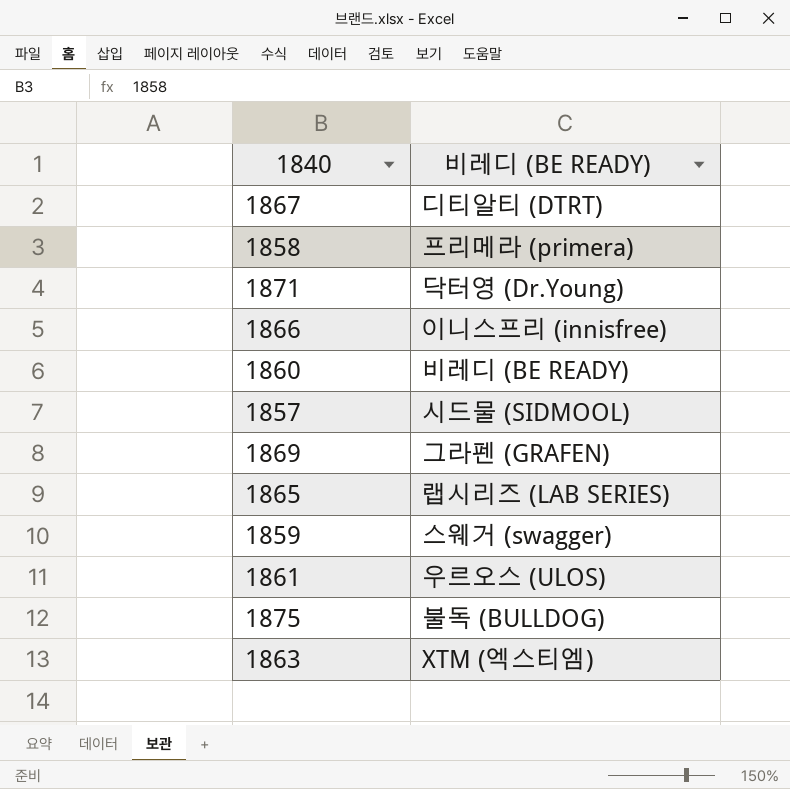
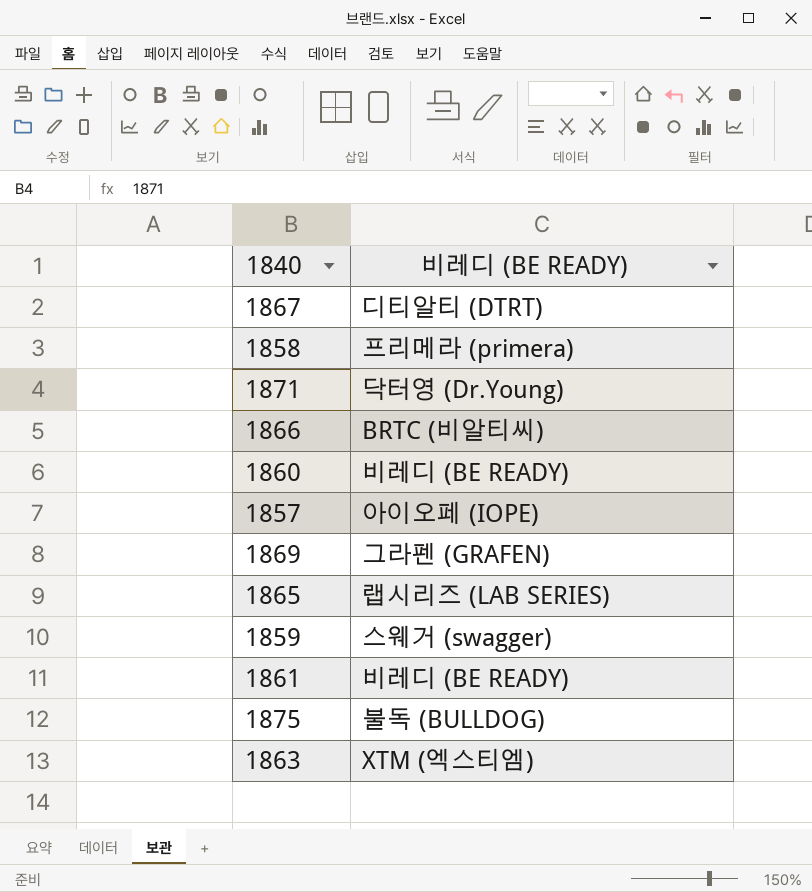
1866 | 비레디 (BE READY): 이니스프리 (innisfree) -> BRTC (비알티씨)
1857 | 비레디 (BE READY): 시드물 (SIDMOOL) -> 아이오페 (IOPE)
1861 | 비레디 (BE READY): 우르오스 (ULOS) -> 비레디 (BE READY)

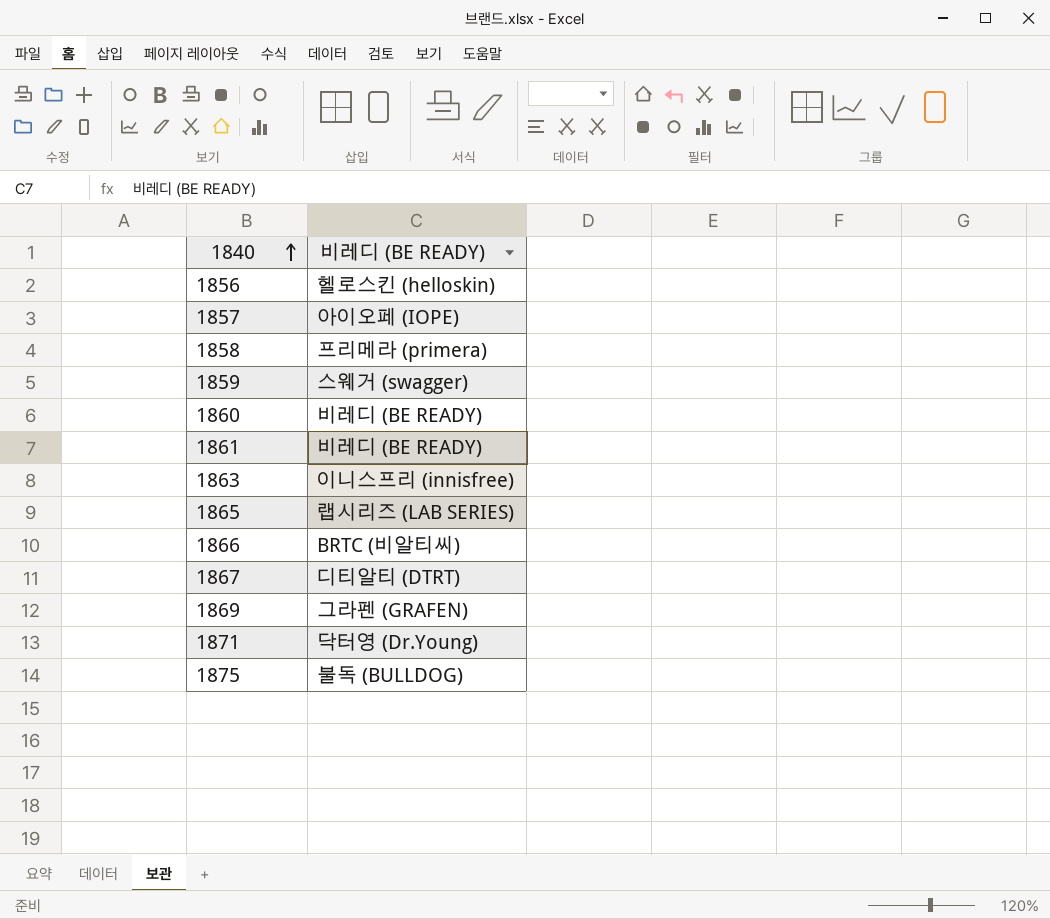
row order: none -> 1840 ascending
row 1856: none -> 헬로스킨 (helloskin)
1863 | 비레디 (BE READY): XTM (엑스티엠) -> 이니스프리 (innisfree)

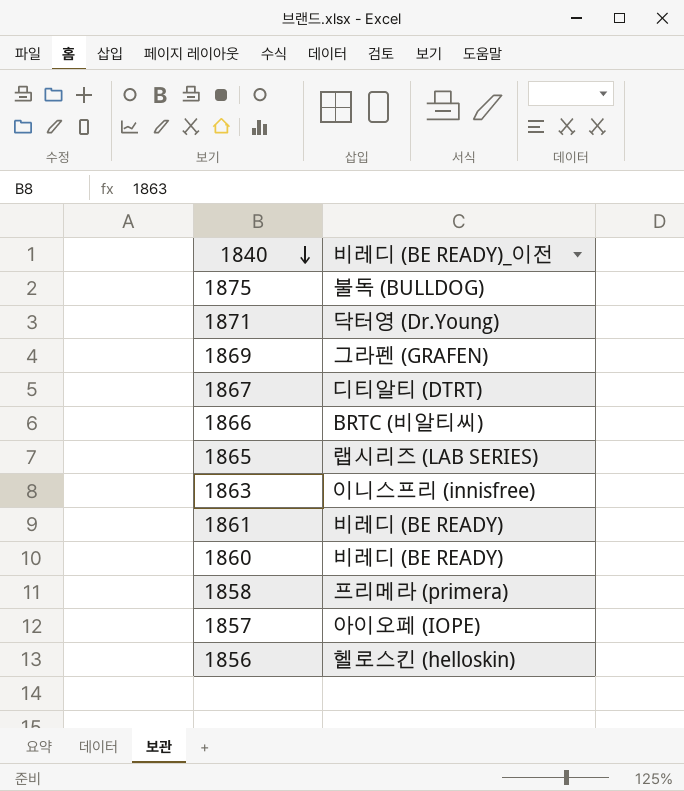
row order: 1840 ascending -> 1840 descending
column name: 비레디 (BE READY) -> 비레디 (BE READY)_이전
row 1859: 스웨거 (swagger) -> none

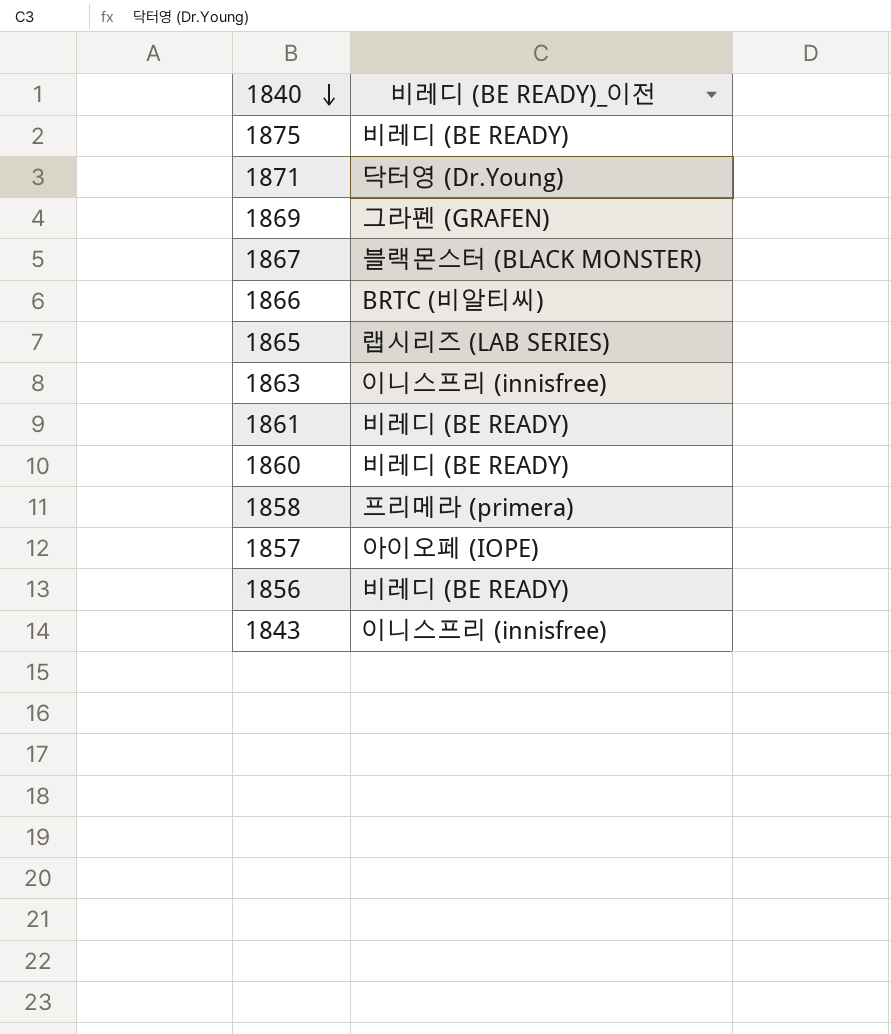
1875 | 비레디 (BE READY)_이전: 불독 (BULLDOG) -> 비레디 (BE READY)
1867 | 비레디 (BE READY)_이전: 디티알티 (DTRT) -> 블랙몬스터 (BLACK MONSTER)
1856 | 비레디 (BE READY)_이전: 헬로스킨 (helloskin) -> 비레디 (BE READY)
row 1843: none -> 이니스프리 (innisfree)

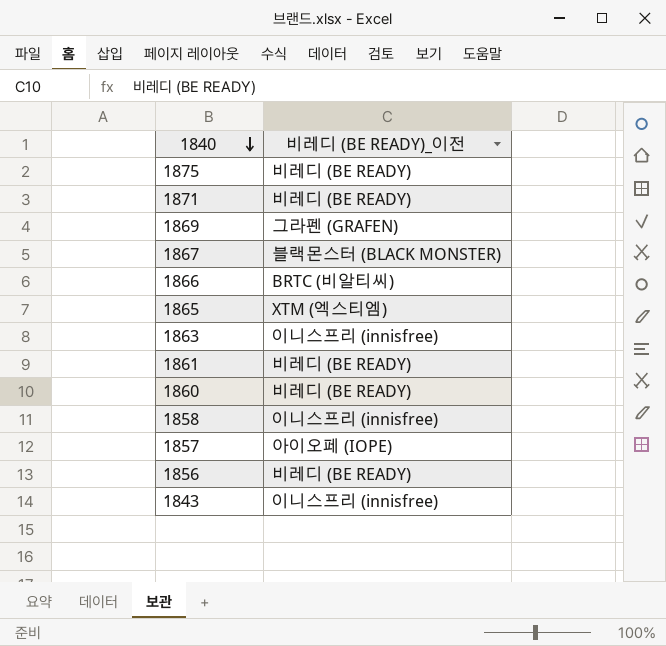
1871 | 비레디 (BE READY)_이전: 닥터영 (Dr.Young) -> 비레디 (BE READY)
1865 | 비레디 (BE READY)_이전: 랩시리즈 (LAB SERIES) -> XTM (엑스티엠)
1858 | 비레디 (BE READY)_이전: 프리메라 (primera) -> 이니스프리 (innisfree)

